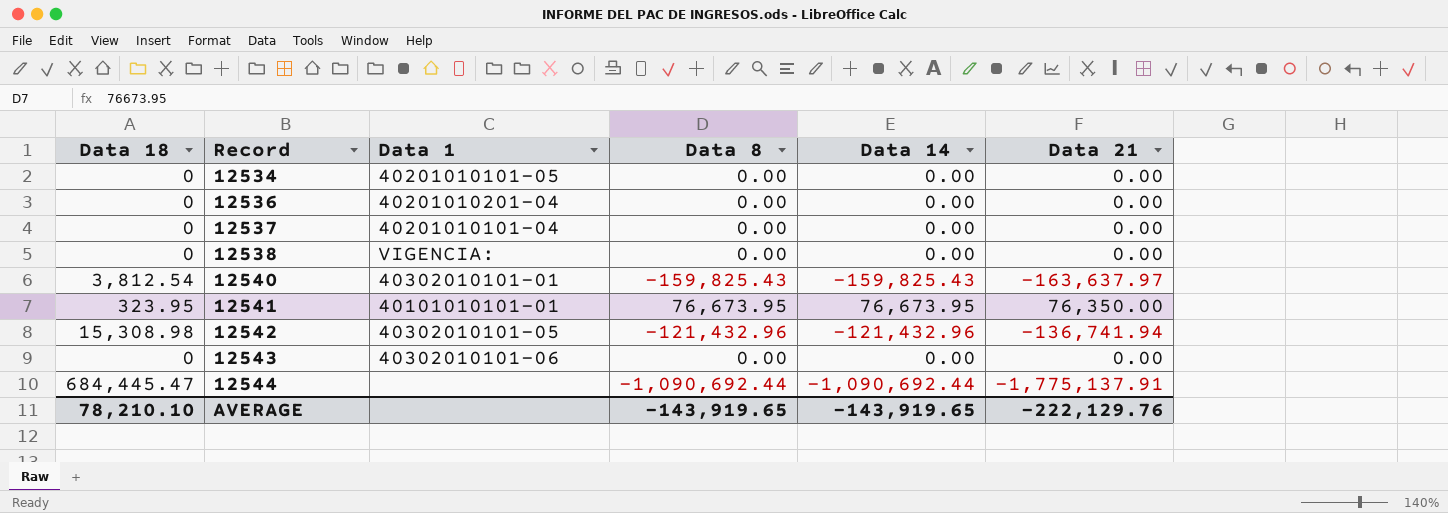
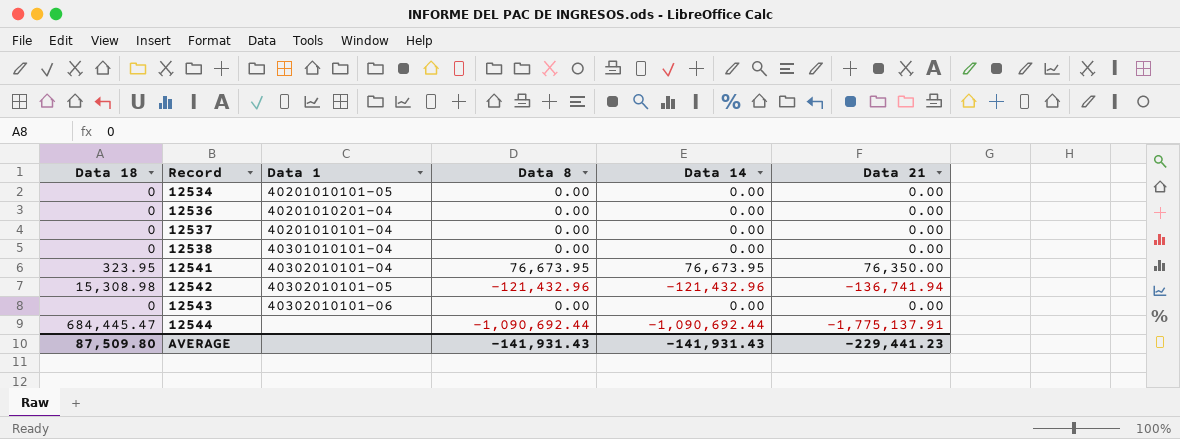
row 12540: 3,812.54 | 40302010101-01 | -159,825.43 | -159,825.43 | -163,637.97 -> none
12538 | Data 1: VIGENCIA: -> 40301010101-04
12541 | Data 1: 40101010101-01 -> 40302010101-04
AVERAGE | Data 18: 78,210.10 -> 87,509.80
AVERAGE | Data 8: -143,919.65 -> -141,931.43
AVERAGE | Data 14: -143,919.65 -> -141,931.43
AVERAGE | Data 21: -222,129.76 -> -229,441.23

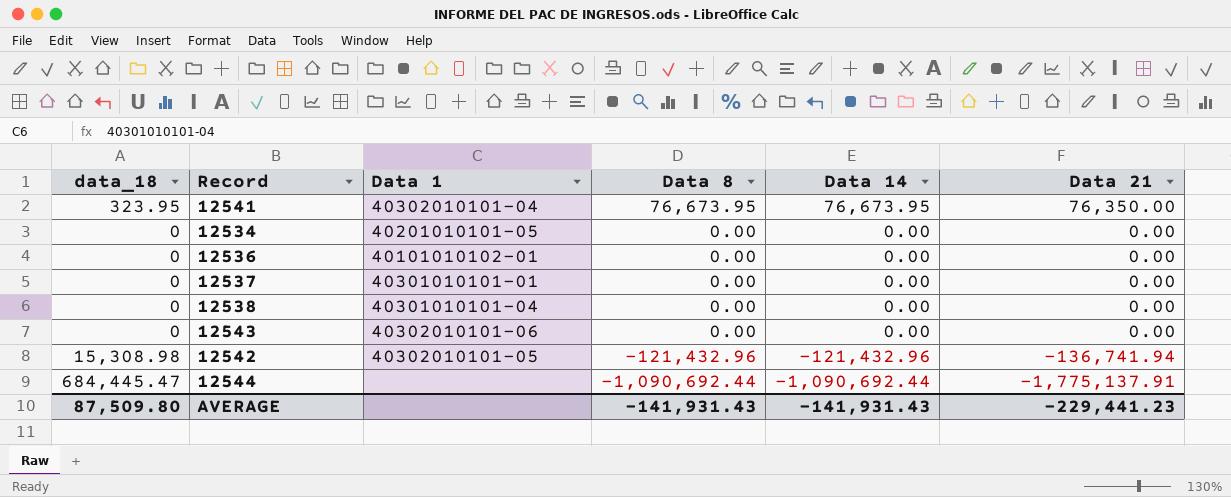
row order: Record ascending -> Data 8 descending
column name: Data 18 -> data_18
12536 | Data 1: 40201010201-04 -> 40101010102-01
12537 | Data 1: 40201010101-04 -> 40301010101-01

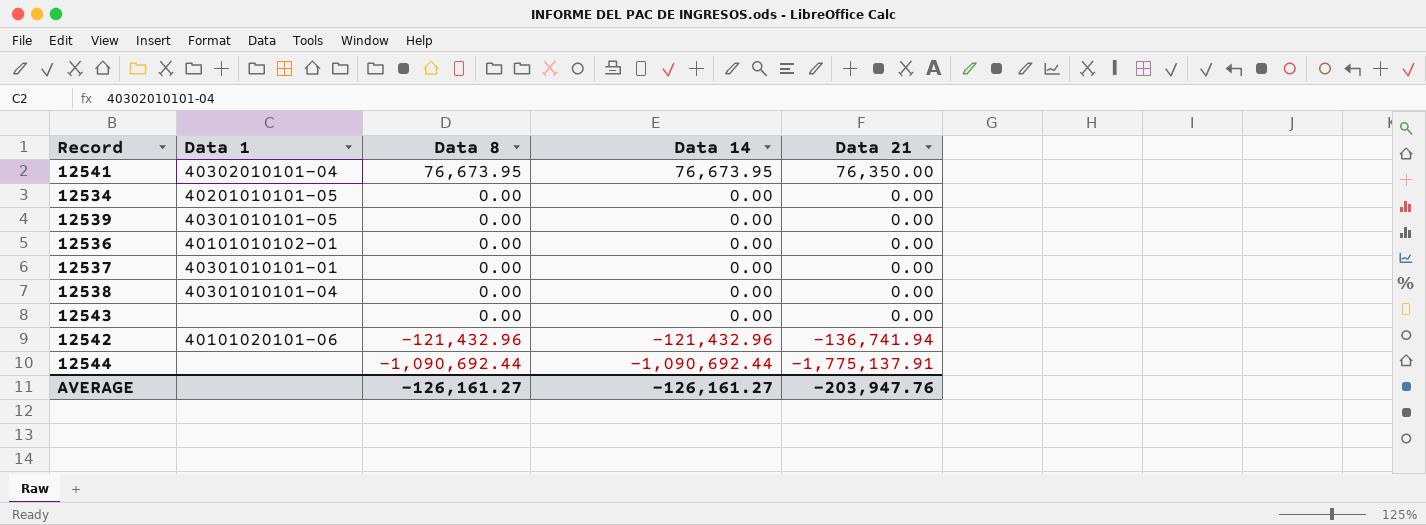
column data_18 | position: 1 -> none
row 12539: none -> 40301010101-05 | 0.00 | 0.00 | 0.00
12543 | Data 1: 40302010101-06 -> none
12542 | Data 1: 40302010101-05 -> 40101020101-06
AVERAGE | Data 8: -141,931.43 -> -126,161.27
AVERAGE | Data 14: -141,931.43 -> -126,161.27
AVERAGE | Data 21: -229,441.23 -> -203,947.76

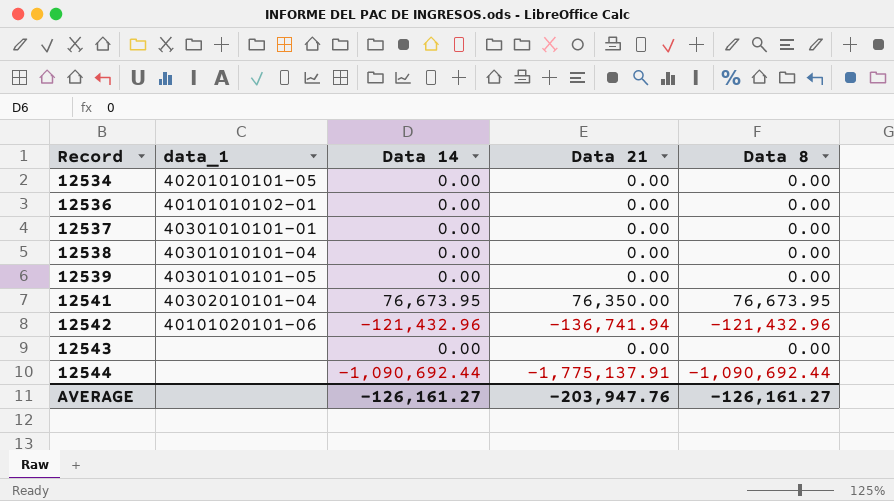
row order: Data 8 descending -> Record ascending
column name: Data 1 -> data_1
column Data 8 | position: 3 -> 5

